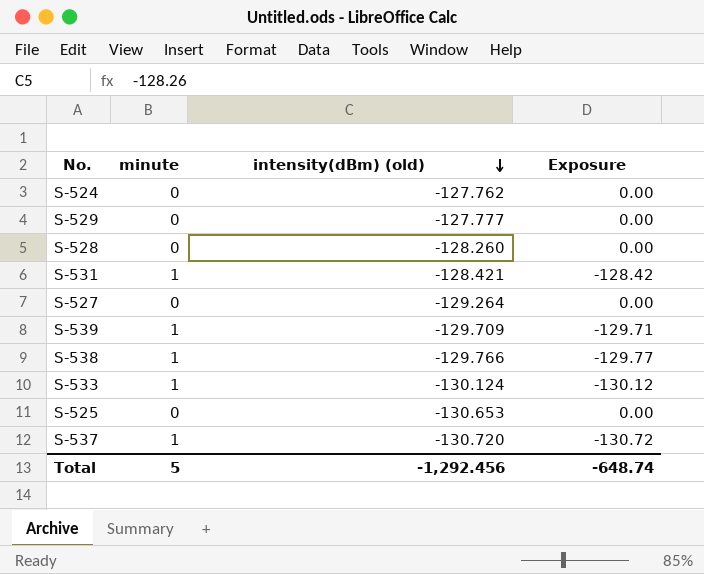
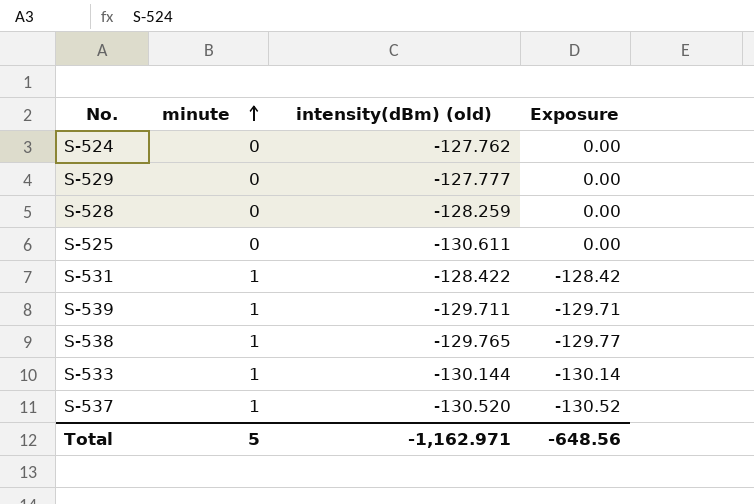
row order: intensity(dBm) (old) descending -> minute ascending
row S-527: 0 | -129.264 | 0.00 -> none
S-528 | intensity(dBm) (old): -128.260 -> -128.259
S-525 | intensity(dBm) (old): -130.653 -> -130.611
S-531 | intensity(dBm) (old): -128.421 -> -128.422
S-539 | intensity(dBm) (old): -129.709 -> -129.711
S-538 | intensity(dBm) (old): -129.766 -> -129.765
S-533 | intensity(dBm) (old): -130.124 -> -130.144
S-533 | Exposure: -130.12 -> -130.14
S-537 | intensity(dBm) (old): -130.720 -> -130.520
S-537 | Exposure: -130.72 -> -130.52
Total | intensity(dBm) (old): -1,292.456 -> -1,162.971
Total | Exposure: -648.74 -> -648.56

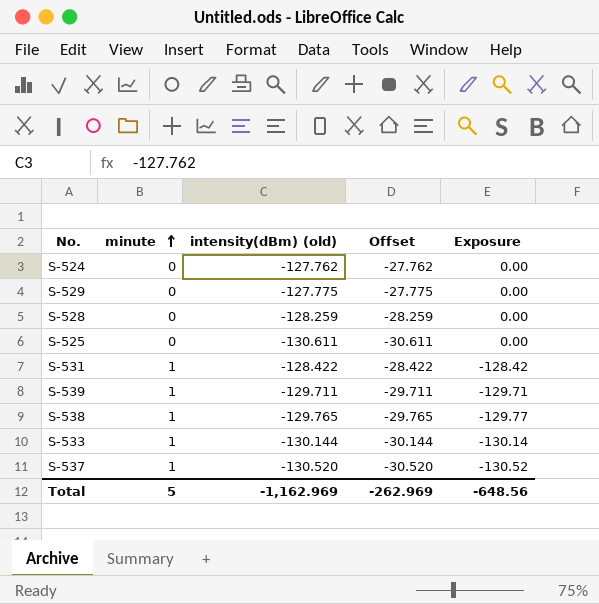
column Offset | formula: none -> [intensity(dBm) (old)] + 100
S-529 | intensity(dBm) (old): -127.777 -> -127.775
Total | intensity(dBm) (old): -1,162.971 -> -1,162.969

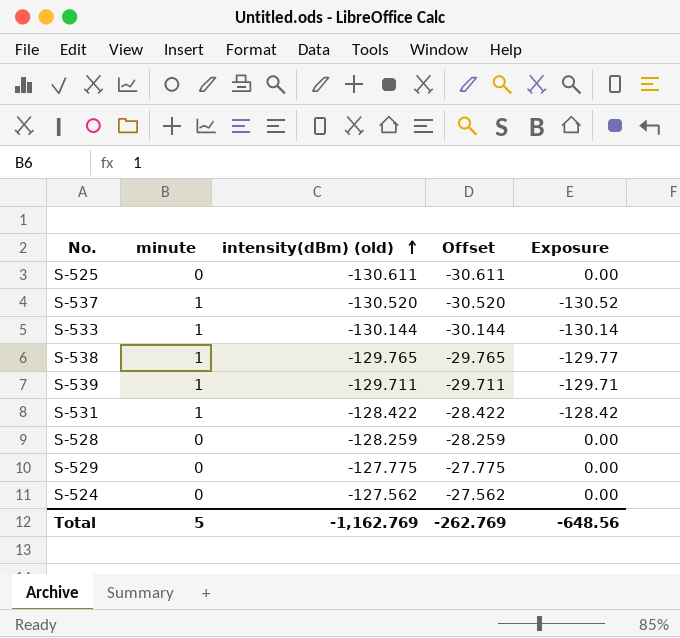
row order: minute ascending -> intensity(dBm) (old) ascending
S-524 | intensity(dBm) (old): -127.762 -> -127.562
S-524 | Offset: -27.762 -> -27.562
Total | intensity(dBm) (old): -1,162.969 -> -1,162.769
Total | Offset: -262.969 -> -262.769

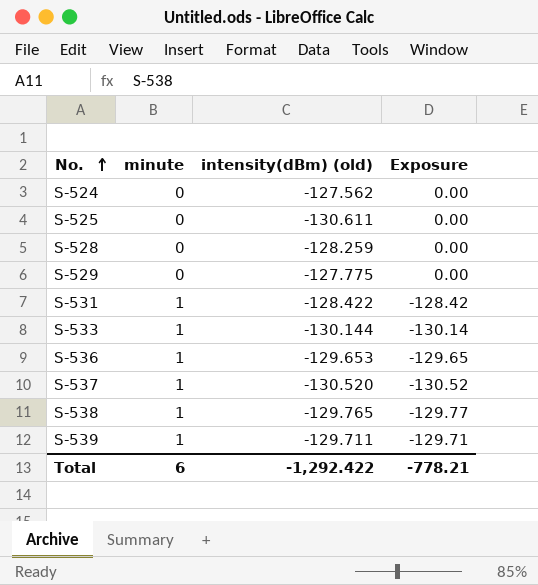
row order: intensity(dBm) (old) ascending -> No. ascending
column Offset | formula: [intensity(dBm) (old)] + 100 -> none
row S-536: none -> 1 | -129.653 | -129.65
Total | minute: 5 -> 6
Total | intensity(dBm) (old): -1,162.769 -> -1,292.422
Total | Exposure: -648.56 -> -778.21

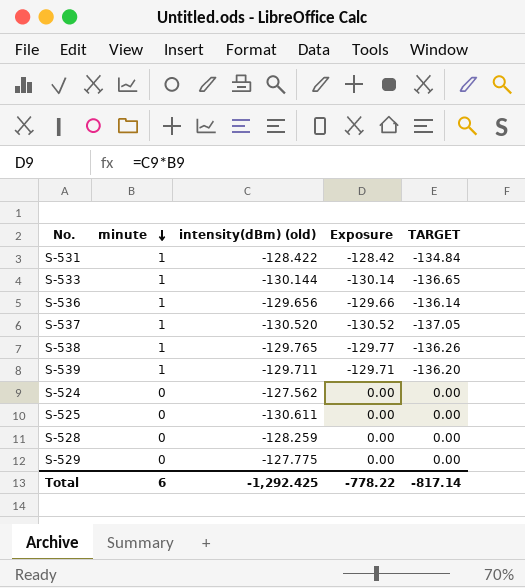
row order: No. ascending -> minute descending
column TARGET | formula: none -> [Exposure] * 1.05
S-536 | intensity(dBm) (old): -129.653 -> -129.656
S-536 | Exposure: -129.65 -> -129.66
Total | intensity(dBm) (old): -1,292.422 -> -1,292.425
Total | Exposure: -778.21 -> -778.22

